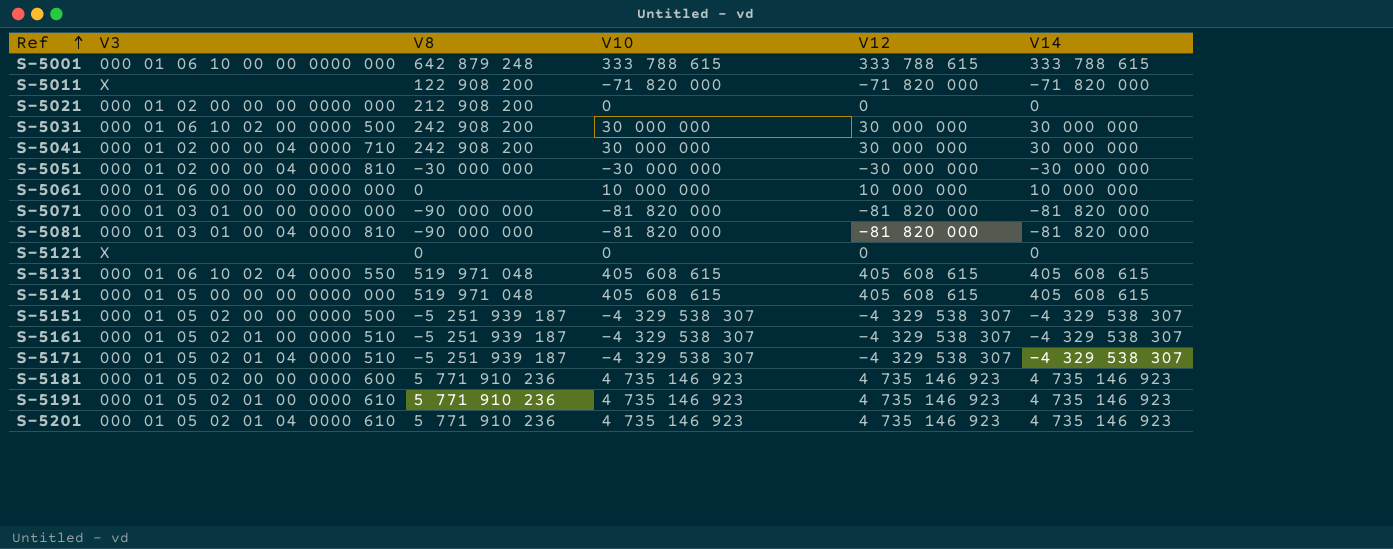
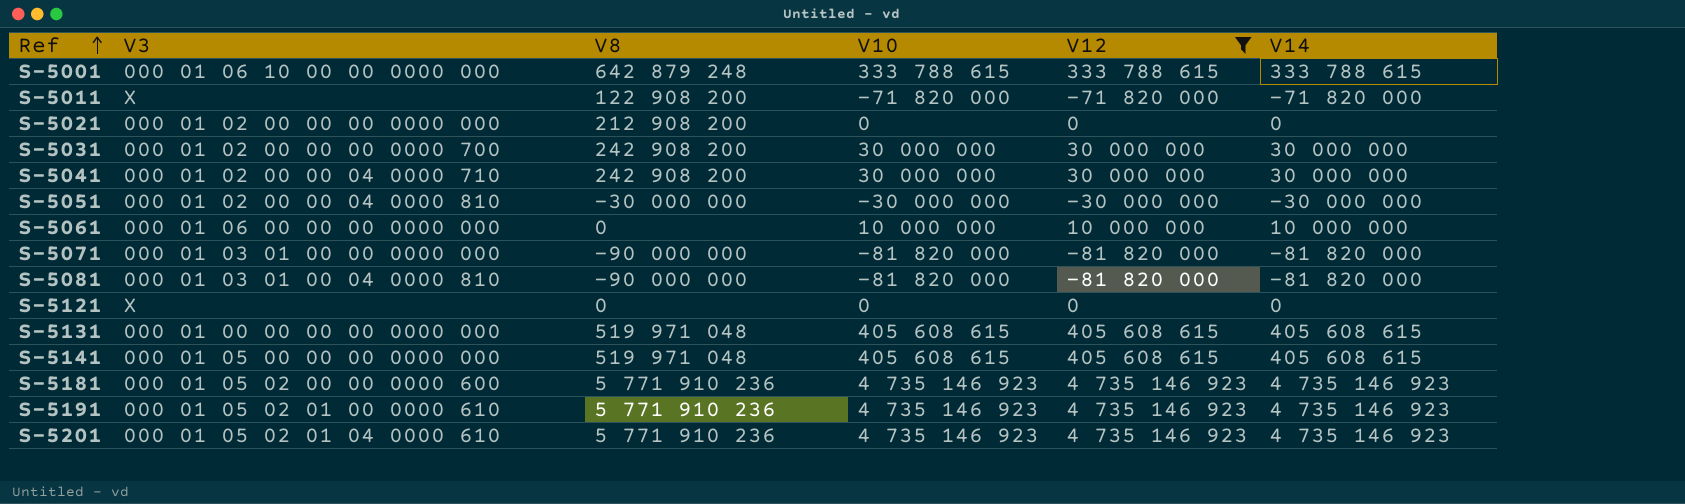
filter: none -> V12 != -4 329 538 307
S-5031 | V3: 000 01 06 10 02 00 0000 500 -> 000 01 02 00 00 00 0000 700
S-5131 | V3: 000 01 06 10 02 04 0000 550 -> 000 01 00 00 00 00 0000 000

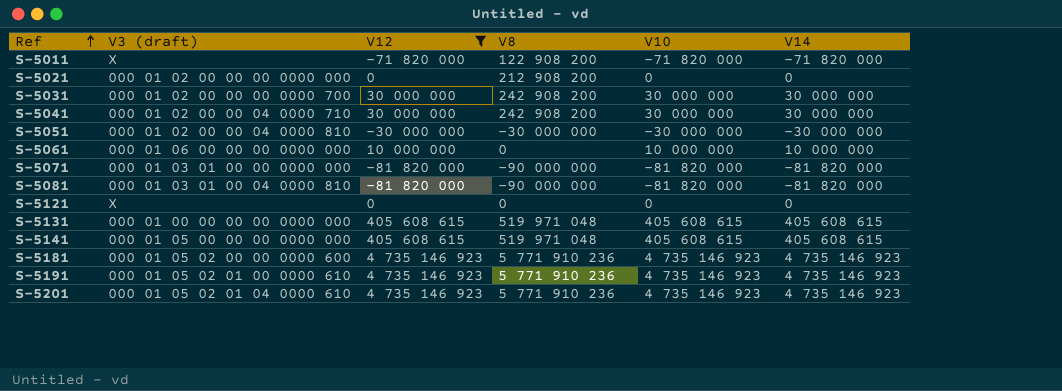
column name: V3 -> V3 (draft)
column V12 | position: 5 -> 3
row S-5001: 000 01 06 10 00 00 0000 000 | 642 879 248 | 333 788 615 | 333 788 615 | 333 788 615 -> none

